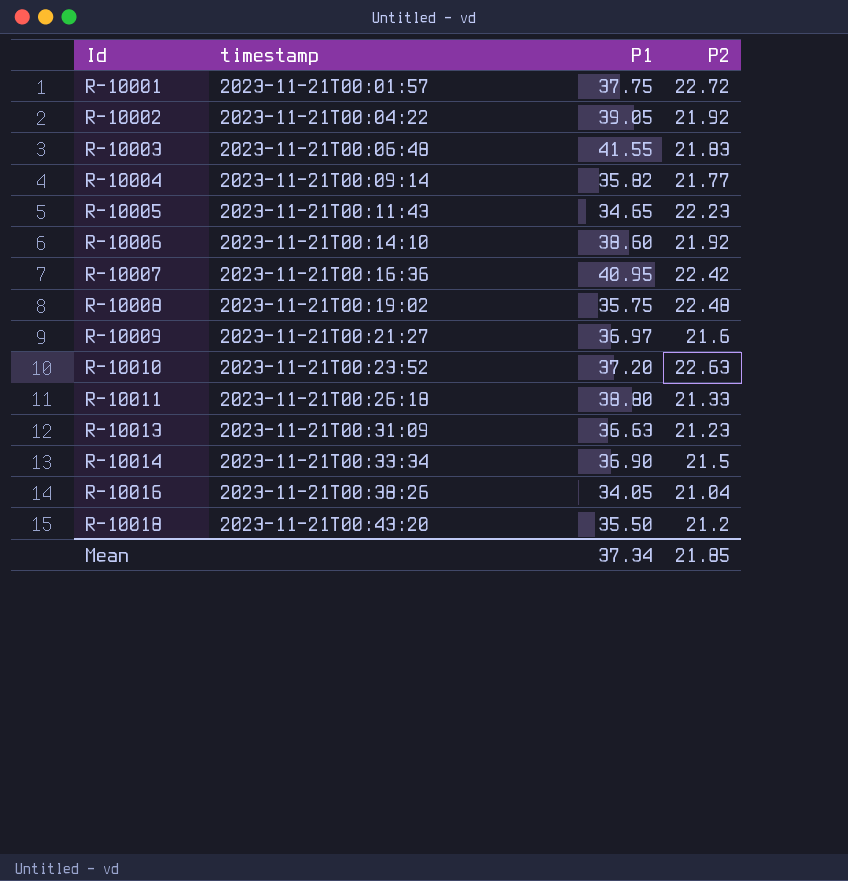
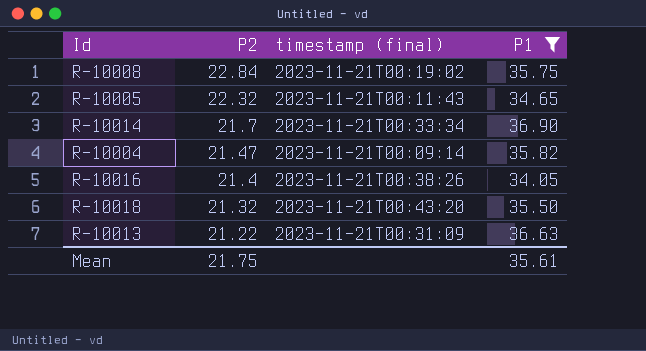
filter: none -> P1 <= 36.90
row order: Id ascending -> P2 descending
column P2 | position: 4 -> 2
column name: timestamp -> timestamp (final)
R-10008 | P2: 22.48 -> 22.84
R-10005 | P2: 22.23 -> 22.32
R-10014 | P2: 21.5 -> 21.7
R-10004 | P2: 21.77 -> 21.47
R-10016 | P2: 21.04 -> 21.4
R-10018 | P2: 21.2 -> 21.32
R-10013 | P2: 21.23 -> 21.22
Mean | P2: 21.85 -> 21.75
Mean | P1: 37.34 -> 35.61

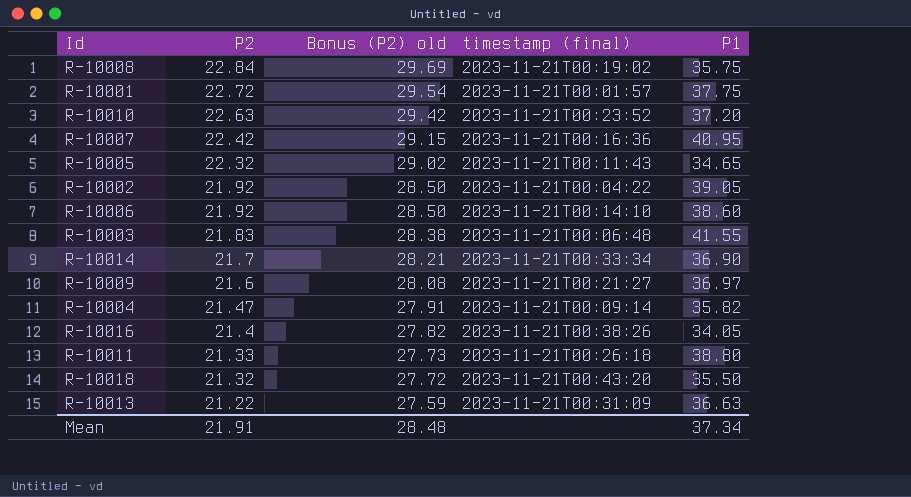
filter: P1 <= 36.90 -> none
column Bonus (P2) old | formula: none -> [P2] * 1.3
Mean | P2: 21.75 -> 21.91
Mean | P1: 35.61 -> 37.34

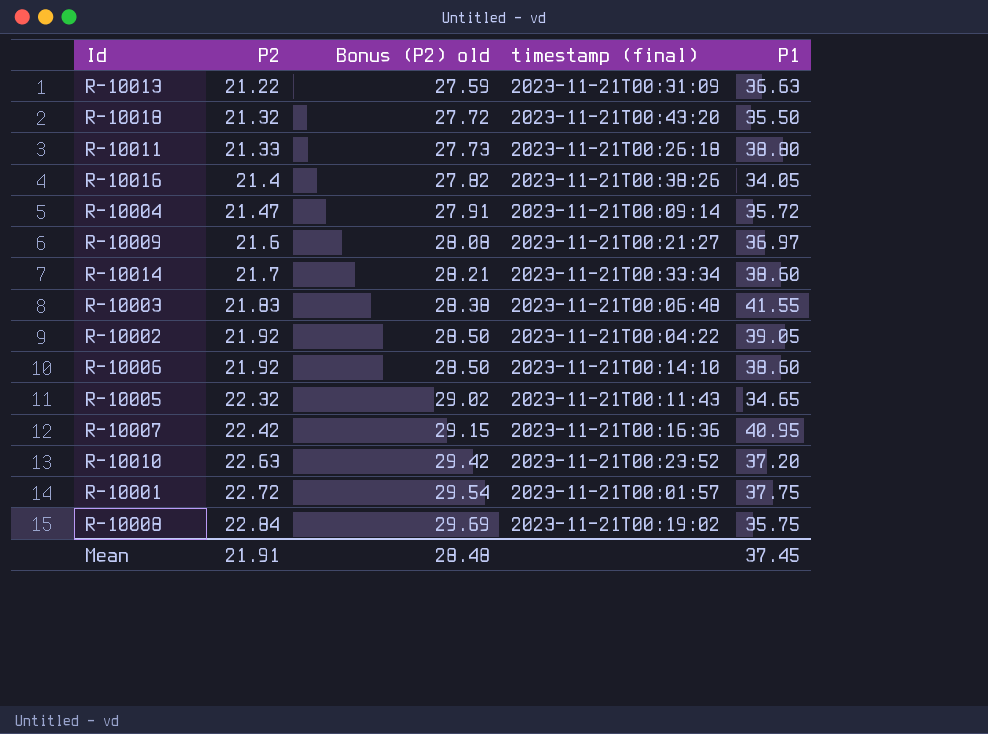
row order: P2 descending -> P2 ascending
R-10004 | P1: 35.82 -> 35.72
R-10014 | P1: 36.90 -> 38.60
Mean | P1: 37.34 -> 37.45

